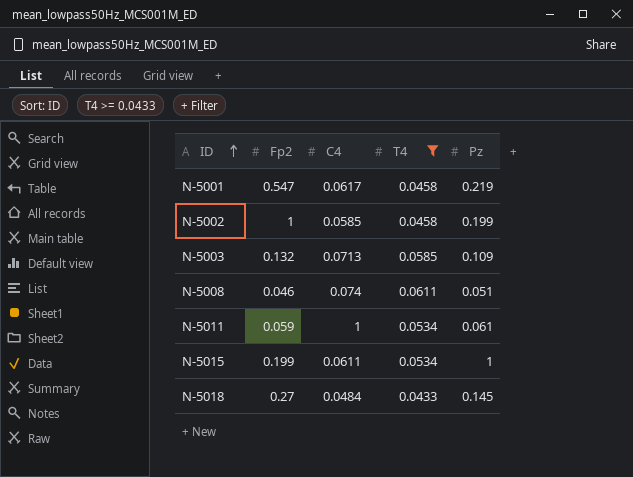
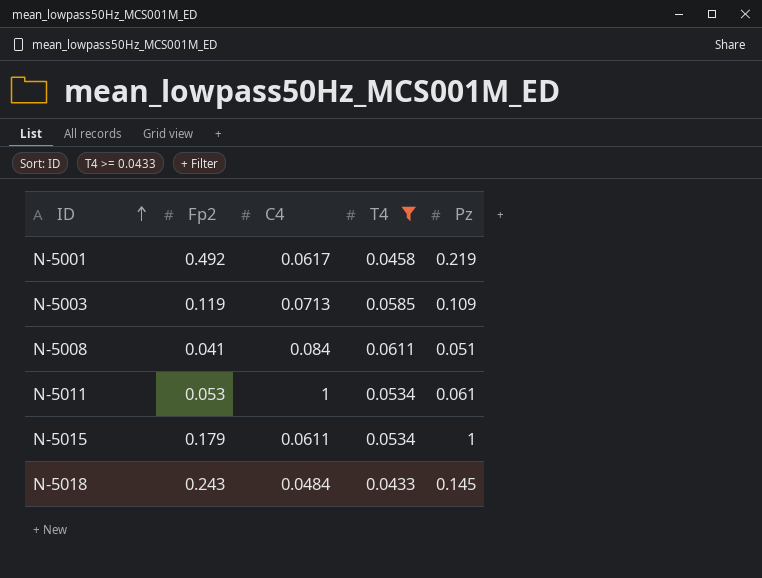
row N-5002: 1 | 0.0585 | 0.0458 | 0.199 -> none
N-5001 | Fp2: 0.547 -> 0.492
N-5003 | Fp2: 0.132 -> 0.119
N-5008 | Fp2: 0.046 -> 0.041
N-5008 | C4: 0.074 -> 0.084
N-5011 | Fp2: 0.059 -> 0.053
N-5015 | Fp2: 0.199 -> 0.179
N-5018 | Fp2: 0.27 -> 0.243

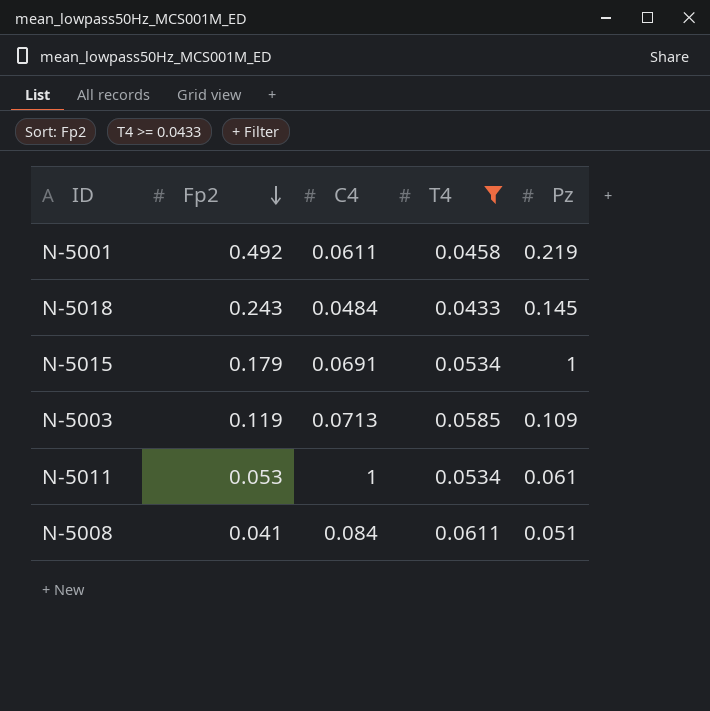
row order: ID ascending -> Fp2 descending
N-5001 | C4: 0.0617 -> 0.0611
N-5015 | C4: 0.0611 -> 0.0691

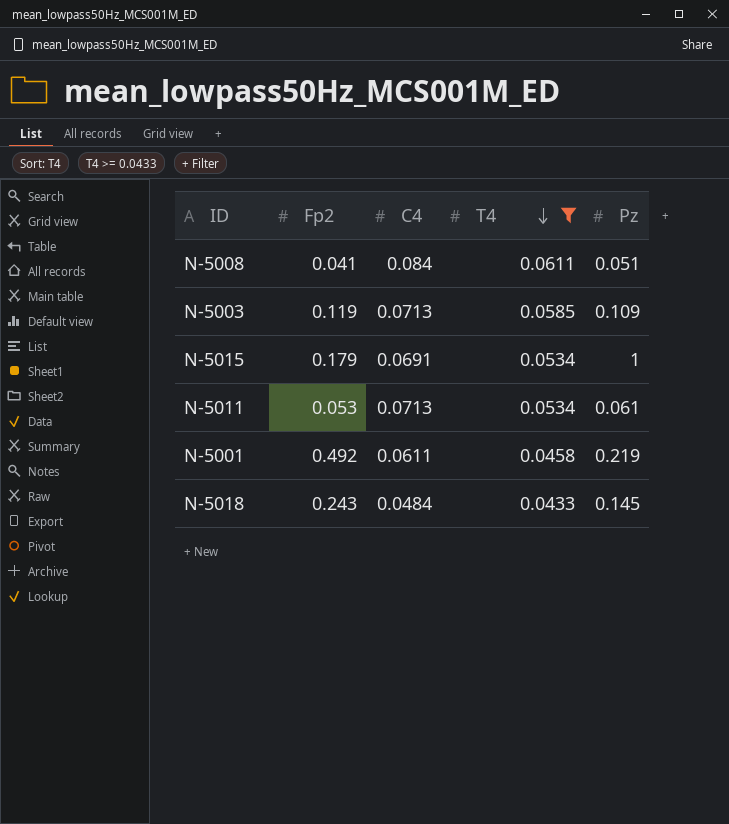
row order: Fp2 descending -> T4 descending
N-5011 | C4: 1 -> 0.0713

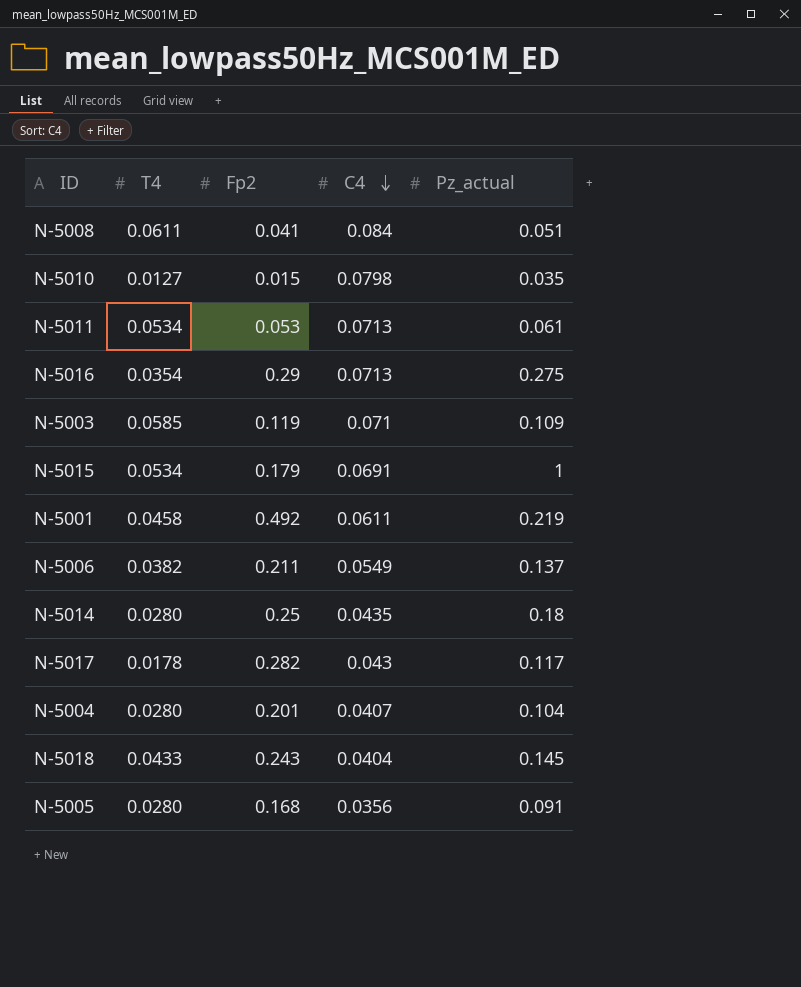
filter: T4 >= 0.0433 -> none
row order: T4 descending -> C4 descending
column T4 | position: 4 -> 2
column name: Pz -> Pz_actual
N-5003 | C4: 0.0713 -> 0.071
N-5018 | C4: 0.0484 -> 0.0404

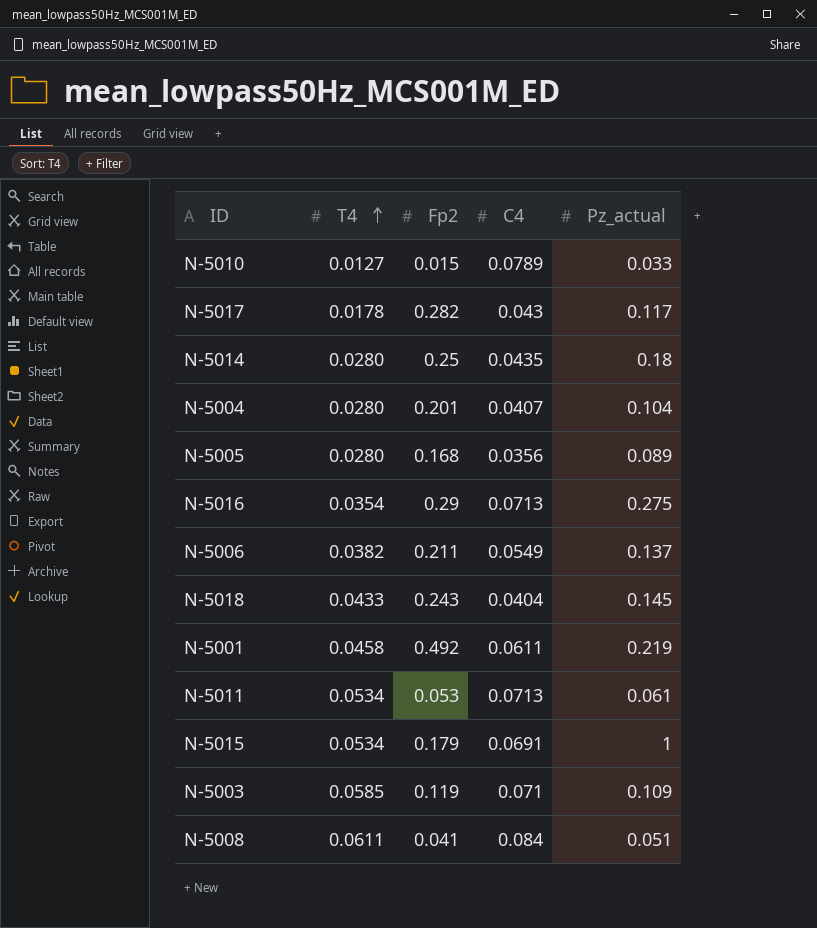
row order: C4 descending -> T4 ascending
N-5010 | C4: 0.0798 -> 0.0789
N-5010 | Pz_actual: 0.035 -> 0.033
N-5005 | Pz_actual: 0.091 -> 0.089

